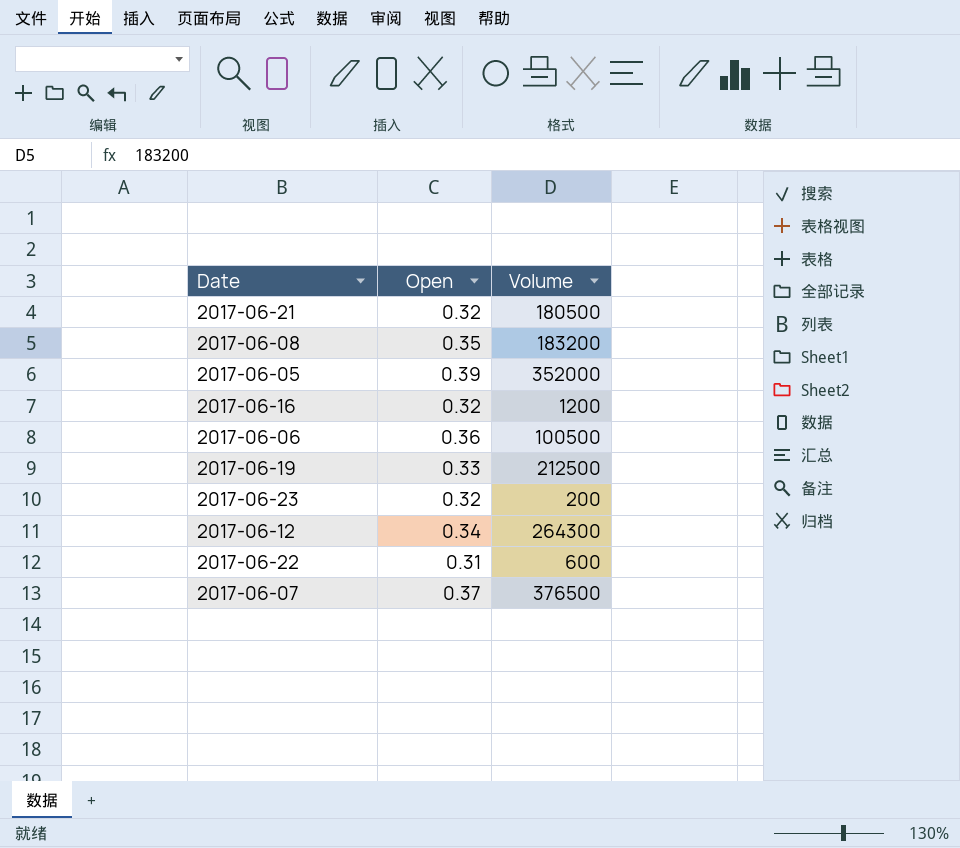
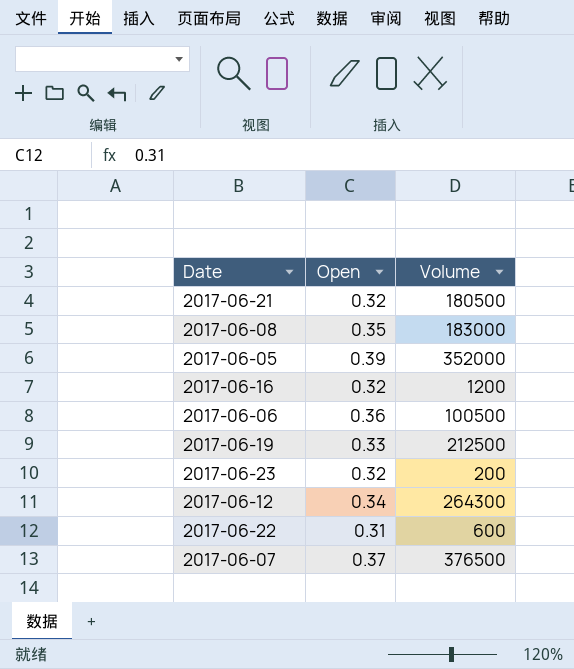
2017-06-08 | Volume: 183200 -> 183000

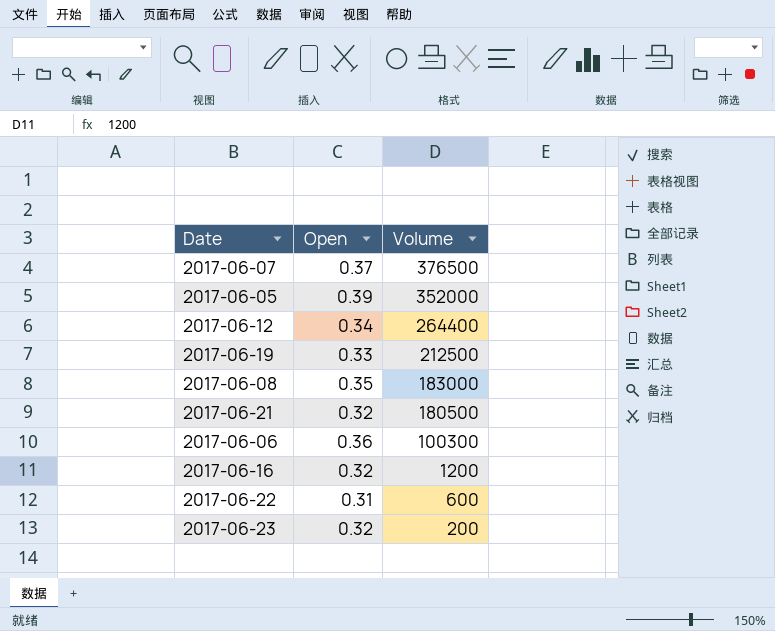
row order: none -> Volume descending
2017-06-12 | Volume: 264300 -> 264400
2017-06-06 | Volume: 100500 -> 100300

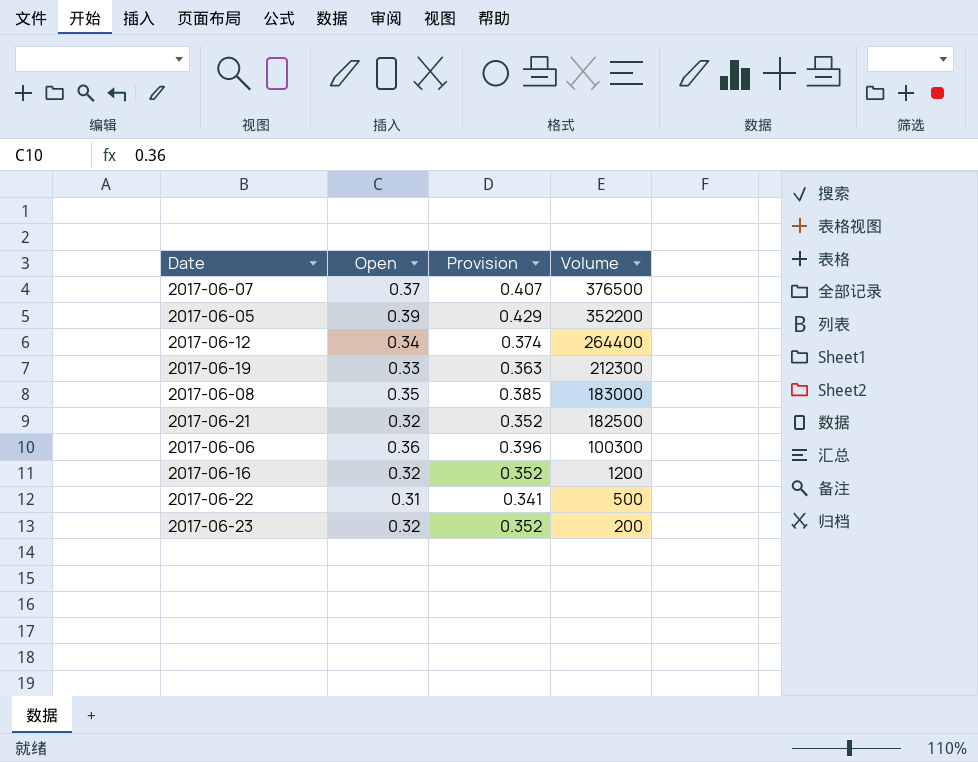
column Provision | formula: none -> [Open] * 1.1
2017-06-05 | Volume: 352000 -> 352200
2017-06-19 | Volume: 212500 -> 212300
2017-06-21 | Volume: 180500 -> 182500
2017-06-22 | Volume: 600 -> 500

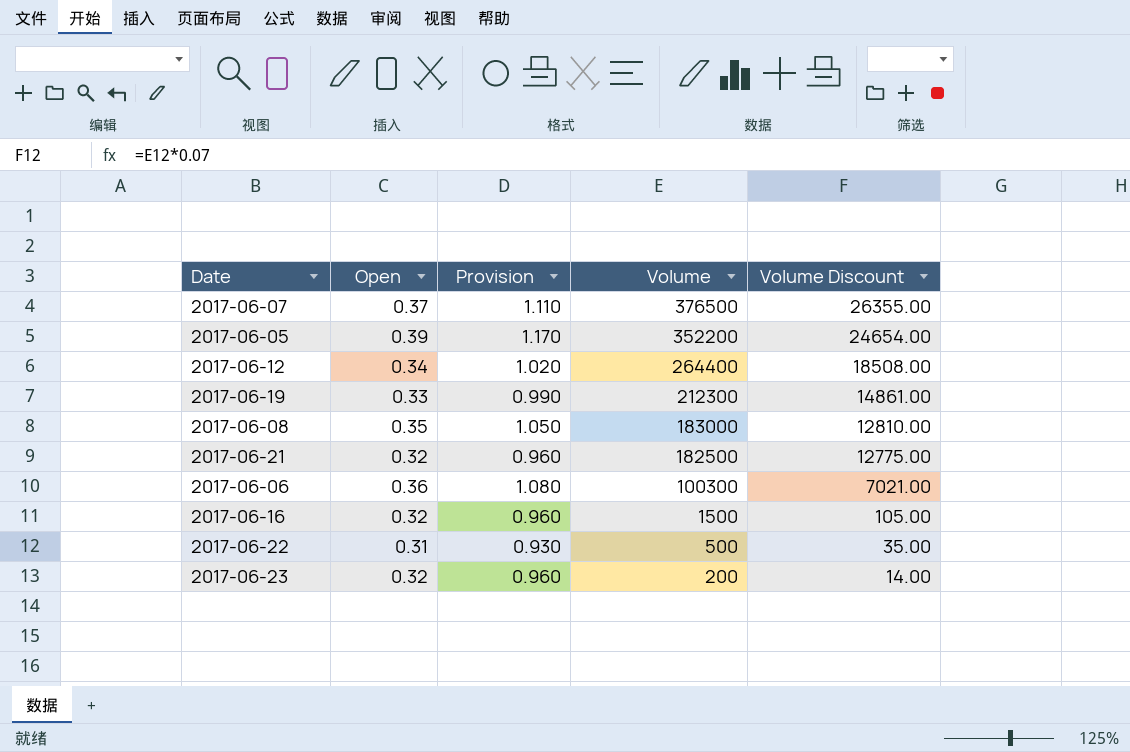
column Provision | formula: [Open] * 1.1 -> [Open] * 3
column Volume Discount | formula: none -> [Volume] * 0.07
2017-06-16 | Volume: 1200 -> 1500

